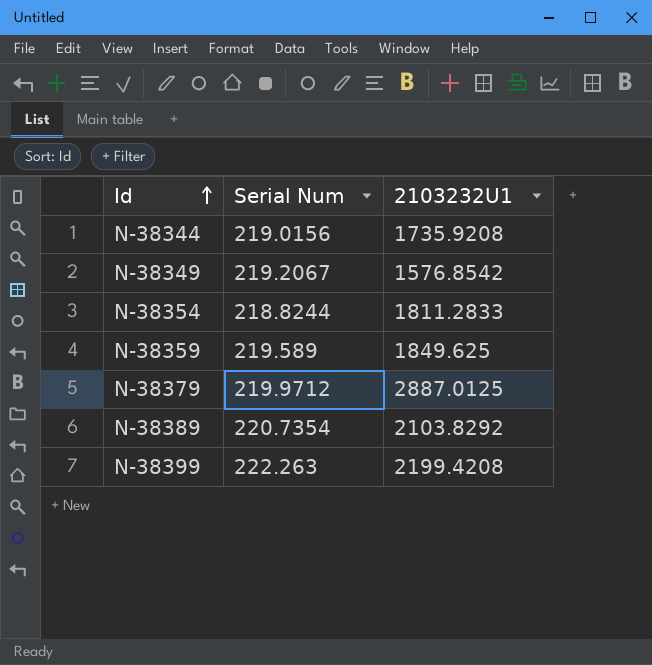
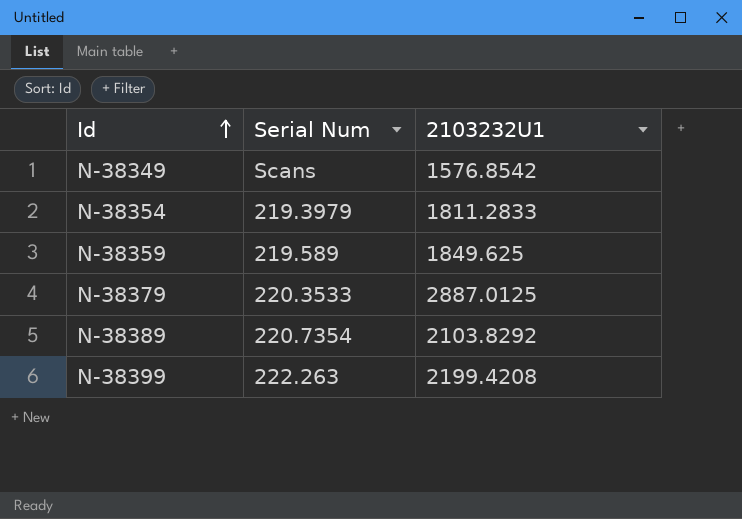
row N-38344: 219.0156 | 1735.9208 -> none
N-38349 | Serial Num: 219.2067 -> Scans
N-38354 | Serial Num: 218.8244 -> 219.3979
N-38379 | Serial Num: 219.9712 -> 220.3533

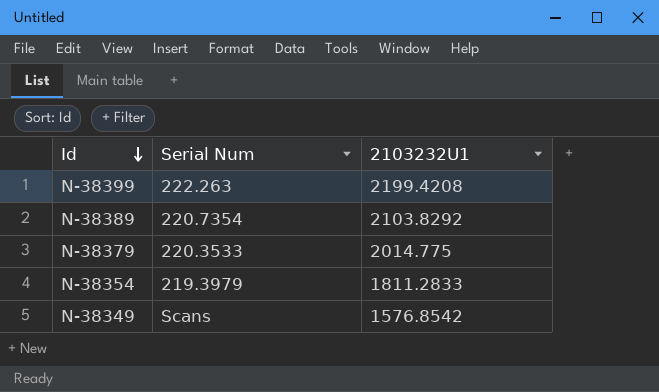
row order: Id ascending -> Id descending
row N-38359: 219.589 | 1849.625 -> none
N-38379 | 2103232U1: 2887.0125 -> 2014.775

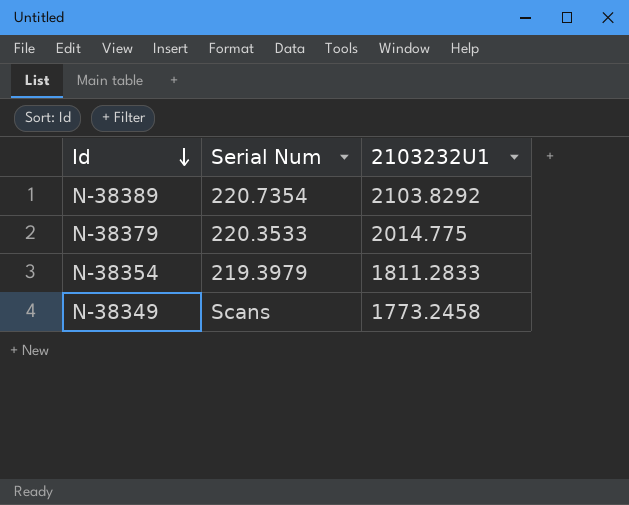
row N-38399: 222.263 | 2199.4208 -> none
N-38349 | 2103232U1: 1576.8542 -> 1773.2458

